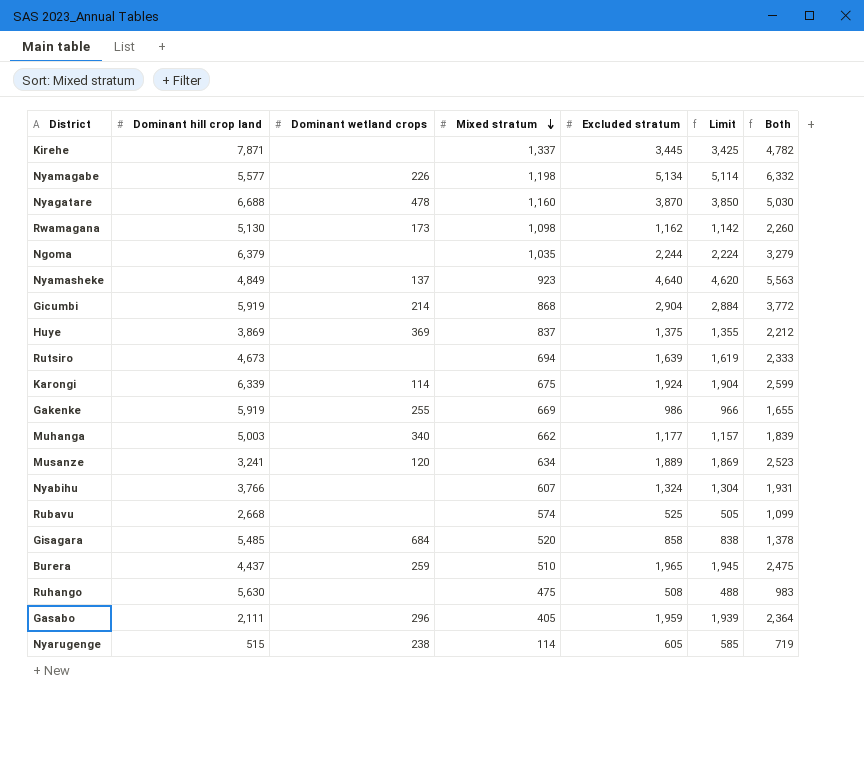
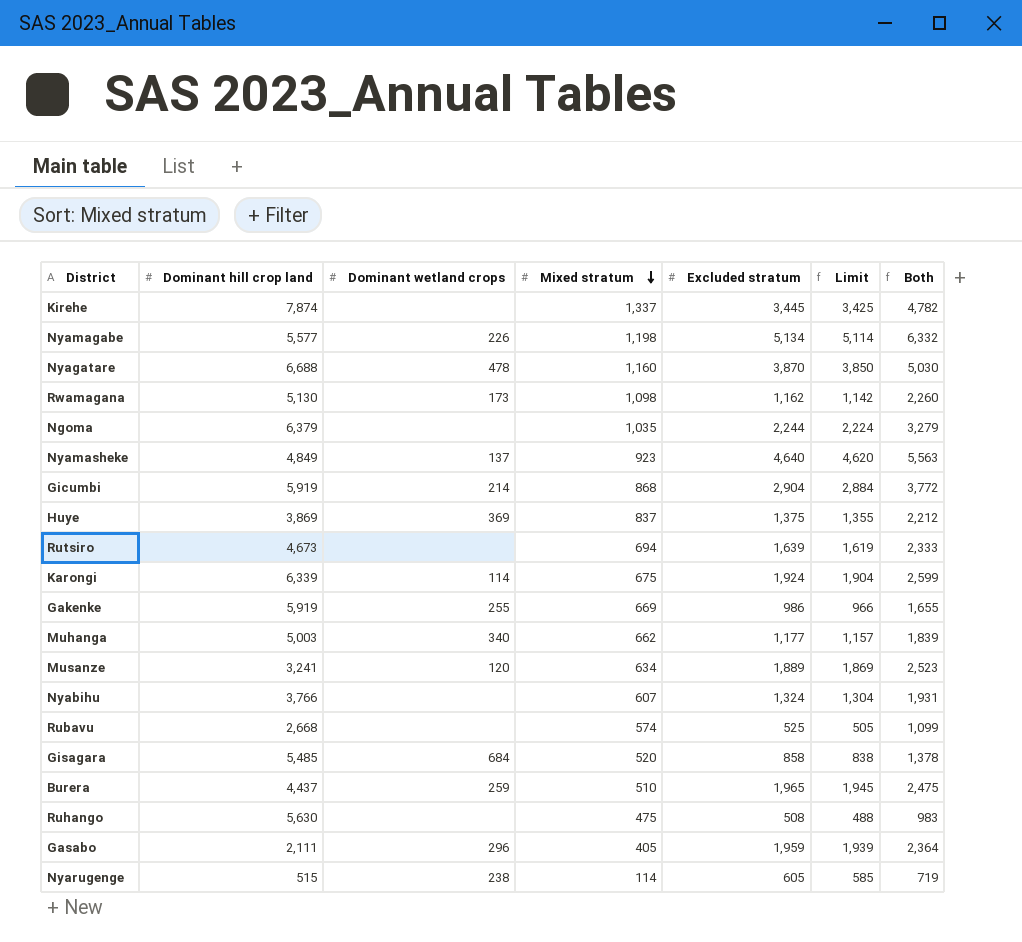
Kirehe | Dominant hill crop land: 7,871 -> 7,874

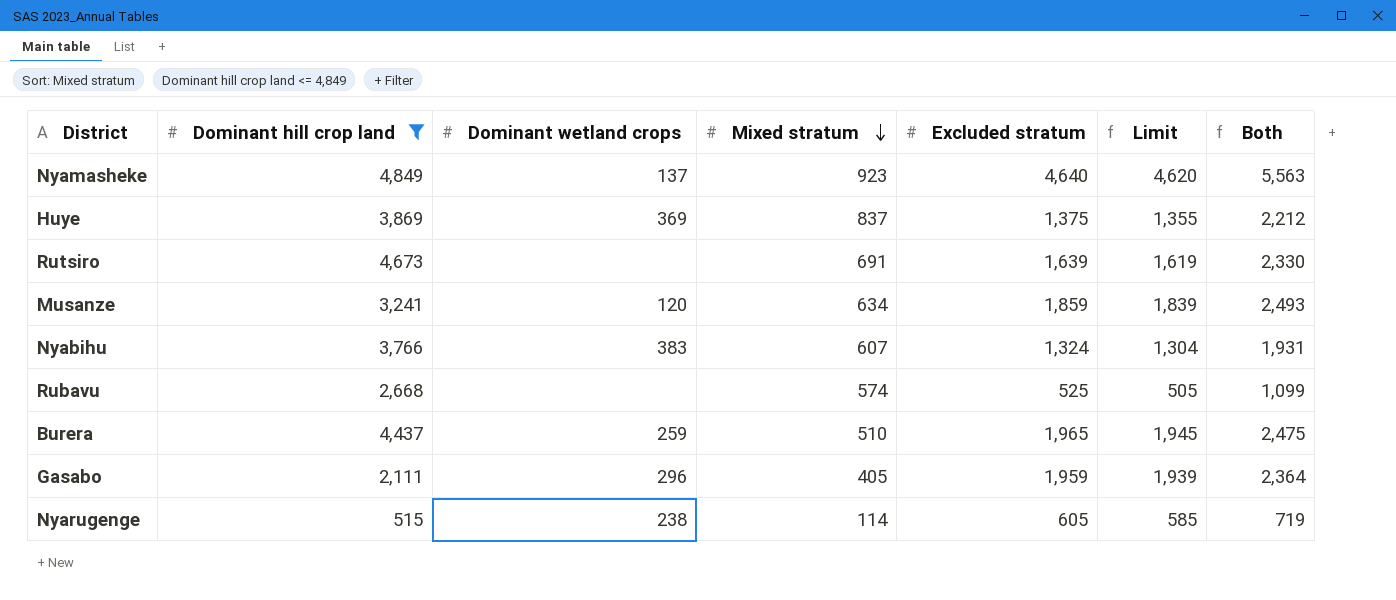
filter: none -> Dominant hill crop land <= 4,849
Rutsiro | Mixed stratum: 694 -> 691
Rutsiro | Both: 2,333 -> 2,330
Musanze | Excluded stratum: 1,889 -> 1,859
Musanze | Limit: 1,869 -> 1,839
Musanze | Both: 2,523 -> 2,493
Nyabihu | Dominant wetland crops: none -> 383

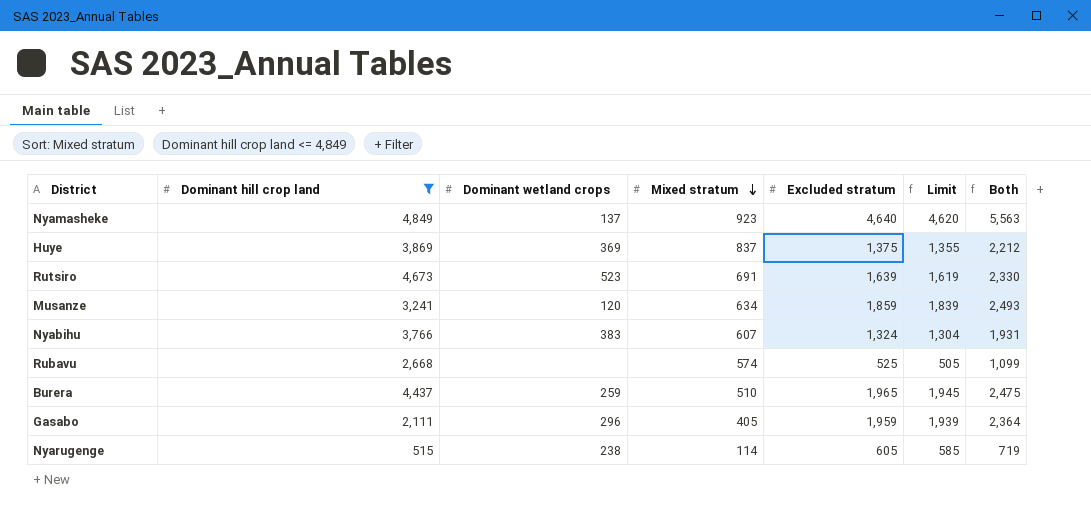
Rutsiro | Dominant wetland crops: none -> 523

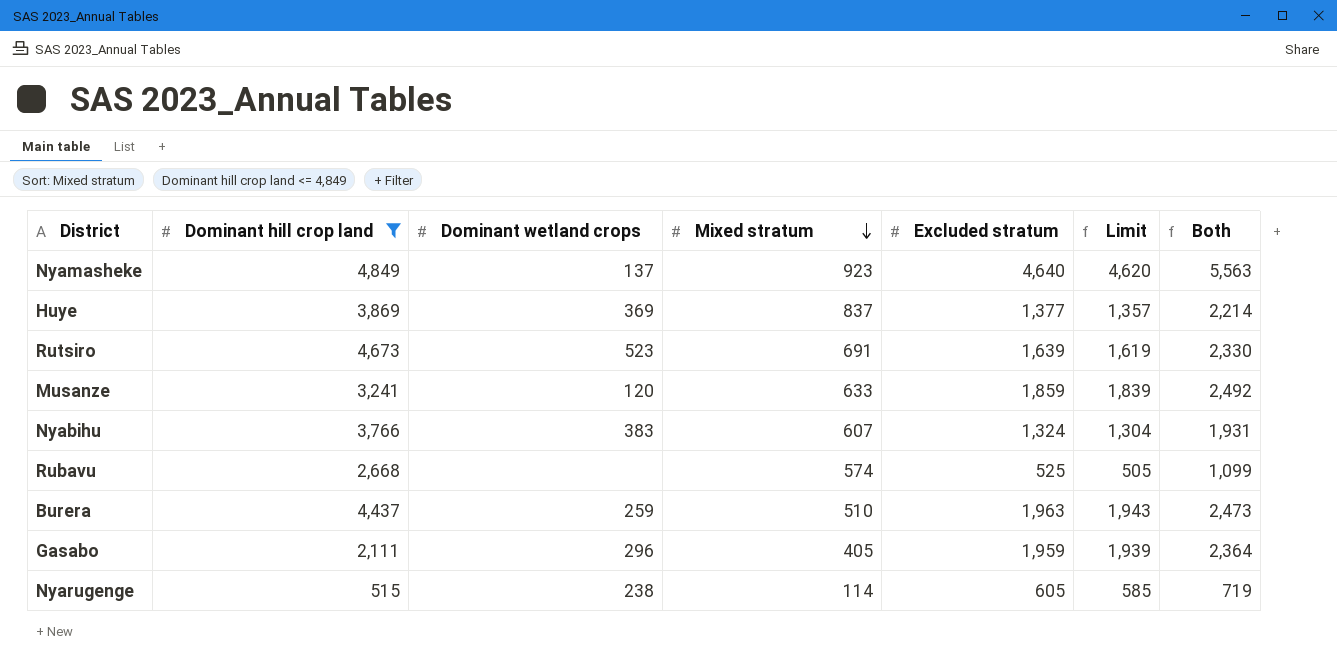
Huye | Excluded stratum: 1,375 -> 1,377
Huye | Limit: 1,355 -> 1,357
Huye | Both: 2,212 -> 2,214
Musanze | Mixed stratum: 634 -> 633
Musanze | Both: 2,493 -> 2,492
Burera | Excluded stratum: 1,965 -> 1,963
Burera | Limit: 1,945 -> 1,943
Burera | Both: 2,475 -> 2,473

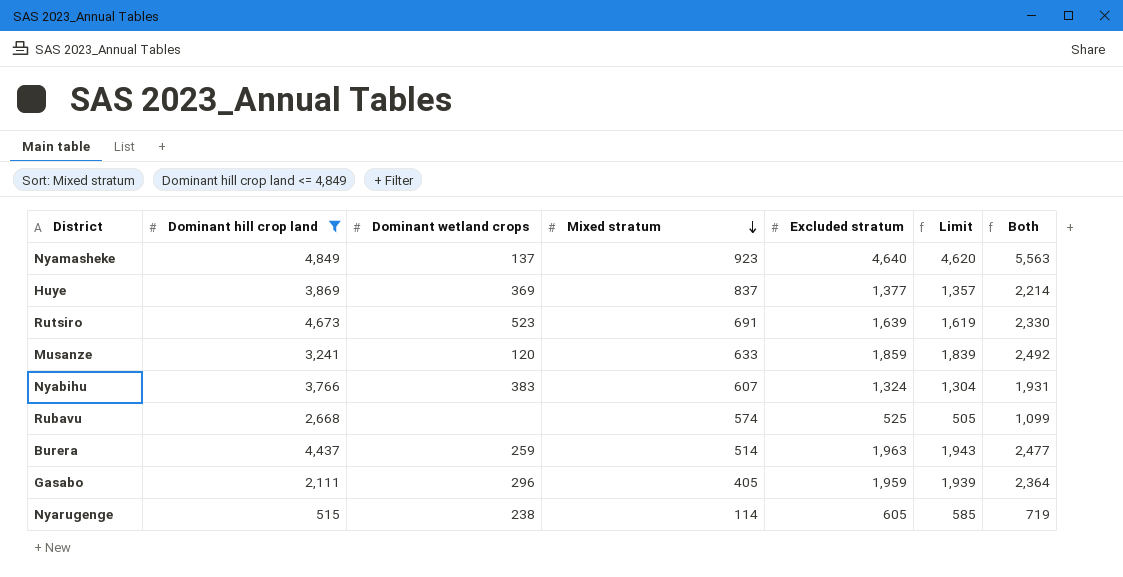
Burera | Mixed stratum: 510 -> 514
Burera | Both: 2,473 -> 2,477

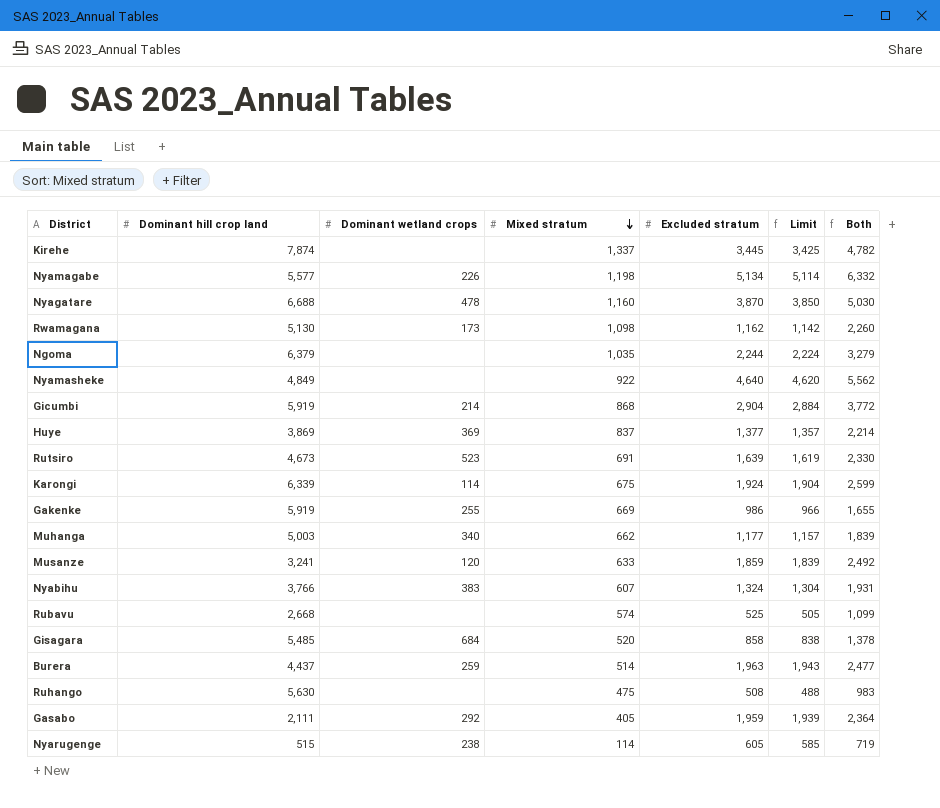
filter: Dominant hill crop land <= 4,849 -> none
Nyamasheke | Dominant wetland crops: 137 -> none
Nyamasheke | Mixed stratum: 923 -> 922
Nyamasheke | Both: 5,563 -> 5,562
Gasabo | Dominant wetland crops: 296 -> 292

